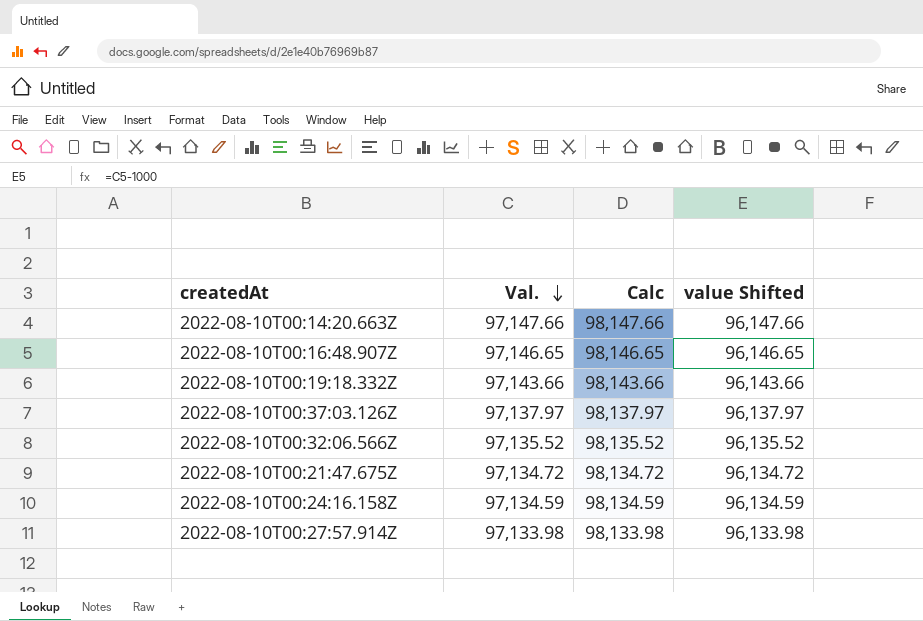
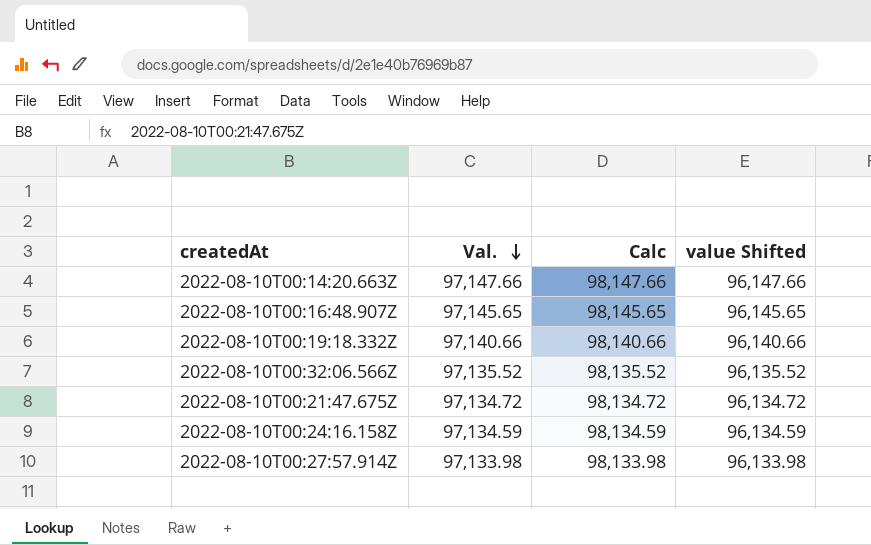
row 2022-08-10T00:37:03.126Z: 97,137.97 | 98,137.97 | 96,137.97 -> none
2022-08-10T00:16:48.907Z | Val.: 97,146.65 -> 97,145.65
2022-08-10T00:16:48.907Z | Calc: 98,146.65 -> 98,145.65
2022-08-10T00:16:48.907Z | value Shifted: 96,146.65 -> 96,145.65
2022-08-10T00:19:18.332Z | Val.: 97,143.66 -> 97,140.66
2022-08-10T00:19:18.332Z | Calc: 98,143.66 -> 98,140.66
2022-08-10T00:19:18.332Z | value Shifted: 96,143.66 -> 96,140.66

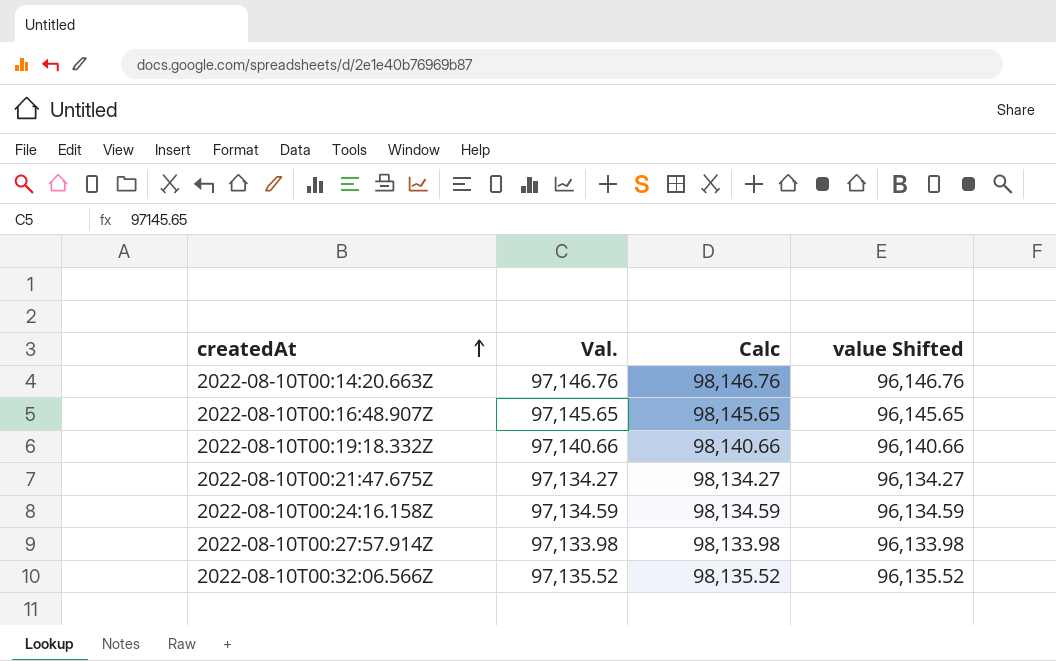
row order: Val. descending -> createdAt ascending
2022-08-10T00:14:20.663Z | Val.: 97,147.66 -> 97,146.76
2022-08-10T00:14:20.663Z | Calc: 98,147.66 -> 98,146.76
2022-08-10T00:14:20.663Z | value Shifted: 96,147.66 -> 96,146.76
2022-08-10T00:21:47.675Z | Val.: 97,134.72 -> 97,134.27
2022-08-10T00:21:47.675Z | Calc: 98,134.72 -> 98,134.27
2022-08-10T00:21:47.675Z | value Shifted: 96,134.72 -> 96,134.27

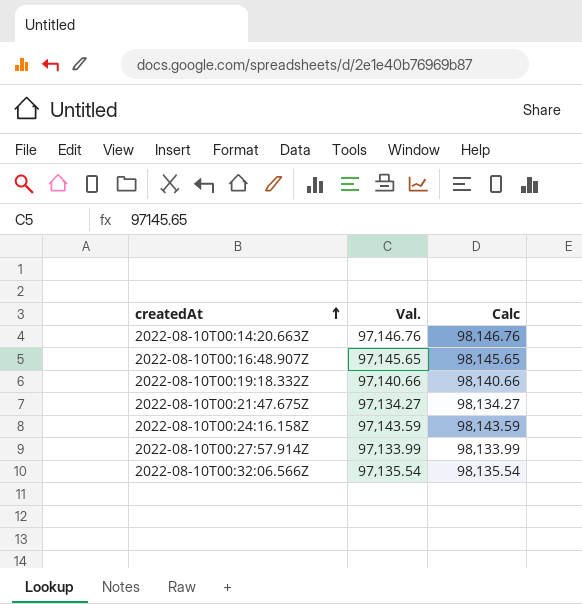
column value Shifted | formula: [Val.] - 1000 -> none
2022-08-10T00:24:16.158Z | Val.: 97,134.59 -> 97,143.59
2022-08-10T00:24:16.158Z | Calc: 98,134.59 -> 98,143.59
2022-08-10T00:27:57.914Z | Val.: 97,133.98 -> 97,133.99
2022-08-10T00:27:57.914Z | Calc: 98,133.98 -> 98,133.99
2022-08-10T00:32:06.566Z | Val.: 97,135.52 -> 97,135.54
2022-08-10T00:32:06.566Z | Calc: 98,135.52 -> 98,135.54

